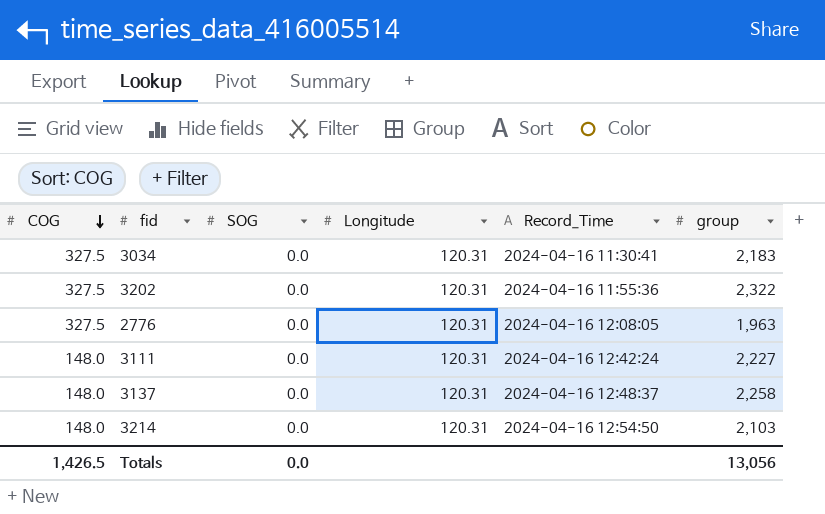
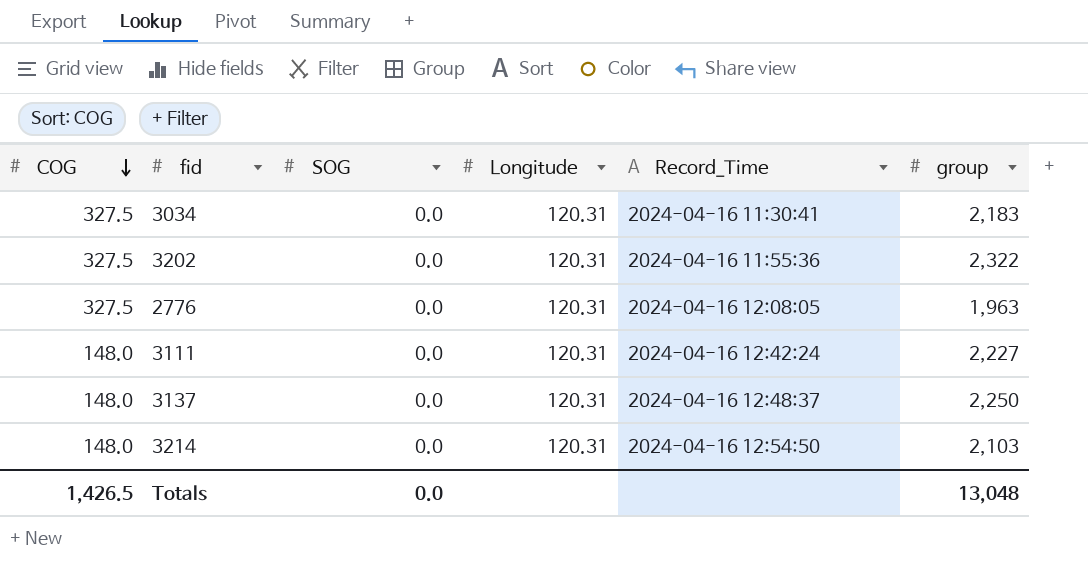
3137 | group: 2,258 -> 2,250
Totals | group: 13,056 -> 13,048

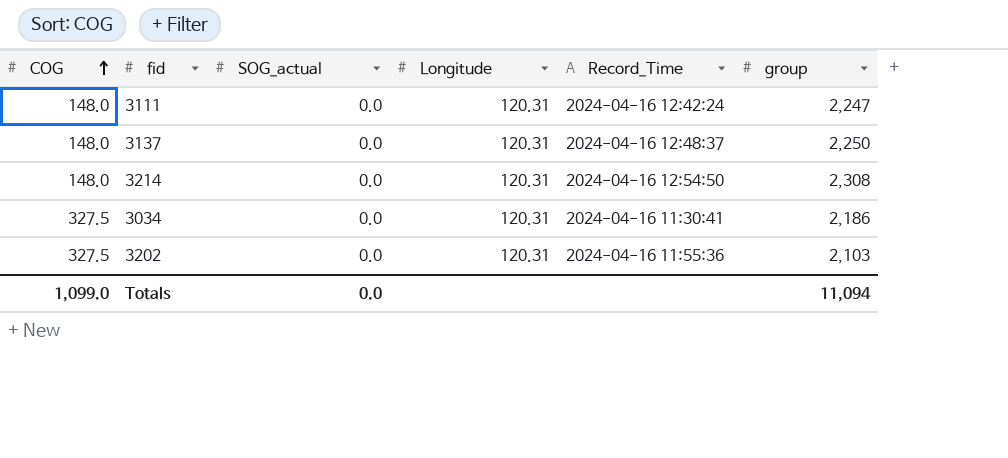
row order: COG descending -> COG ascending
column name: SOG -> SOG_actual
row 2776: 327.5 | 0.0 | 120.31 | 2024-04-16 12:08:05 | 1,963 -> none
3111 | group: 2,227 -> 2,247
3214 | group: 2,103 -> 2,308
3034 | group: 2,183 -> 2,186
3202 | group: 2,322 -> 2,103
Totals | COG: 1,426.5 -> 1,099.0
Totals | group: 13,048 -> 11,094

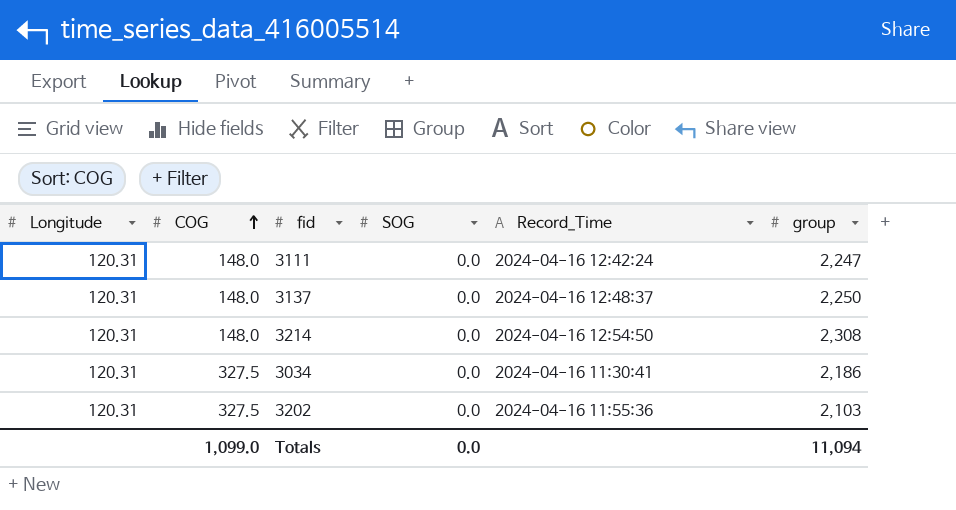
column Longitude | position: 4 -> 1
column name: SOG_actual -> SOG

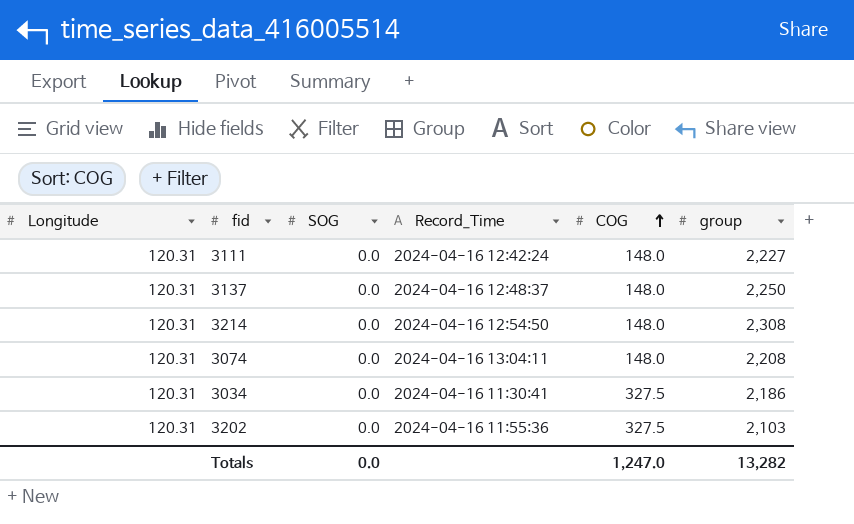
column COG | position: 2 -> 5
3111 | group: 2,247 -> 2,227
row 3074: none -> 120.31 | 0.0 | 2024-04-16 13:04:11 | 148.0 | 2,208
Totals | COG: 1,099.0 -> 1,247.0
Totals | group: 11,094 -> 13,282

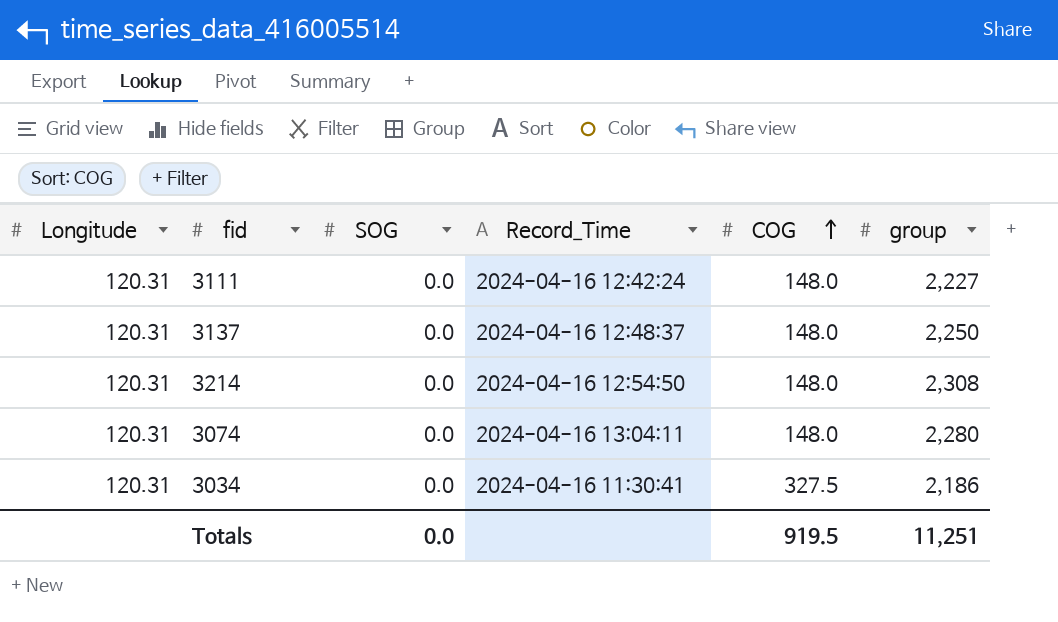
row 3202: 120.31 | 0.0 | 2024-04-16 11:55:36 | 327.5 | 2,103 -> none
3074 | group: 2,208 -> 2,280
Totals | COG: 1,247.0 -> 919.5
Totals | group: 13,282 -> 11,251

